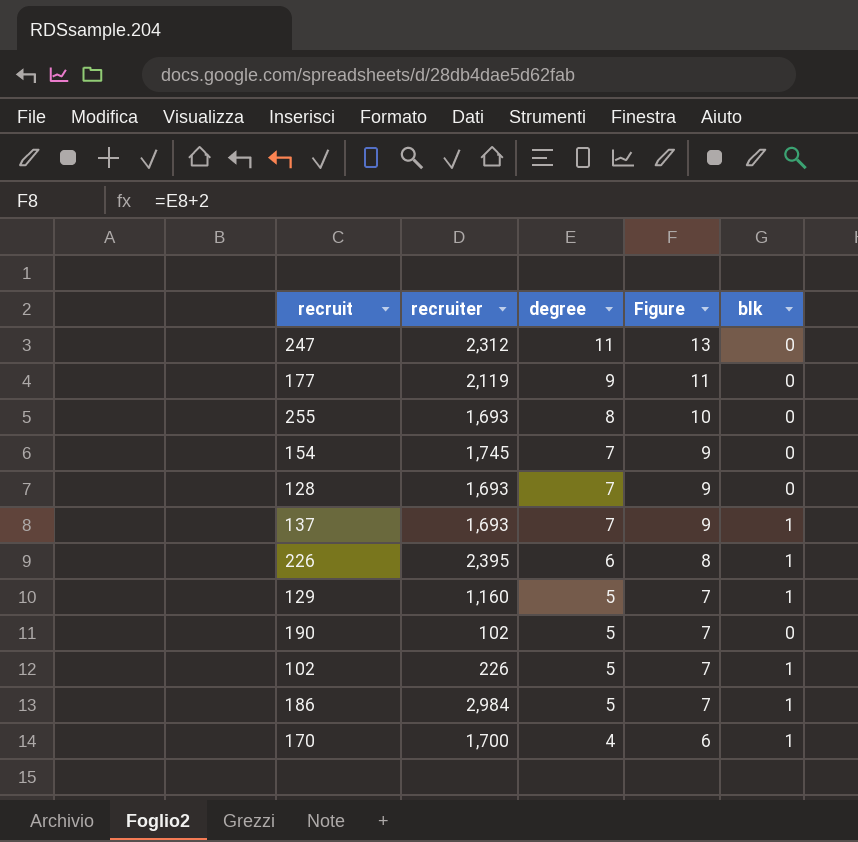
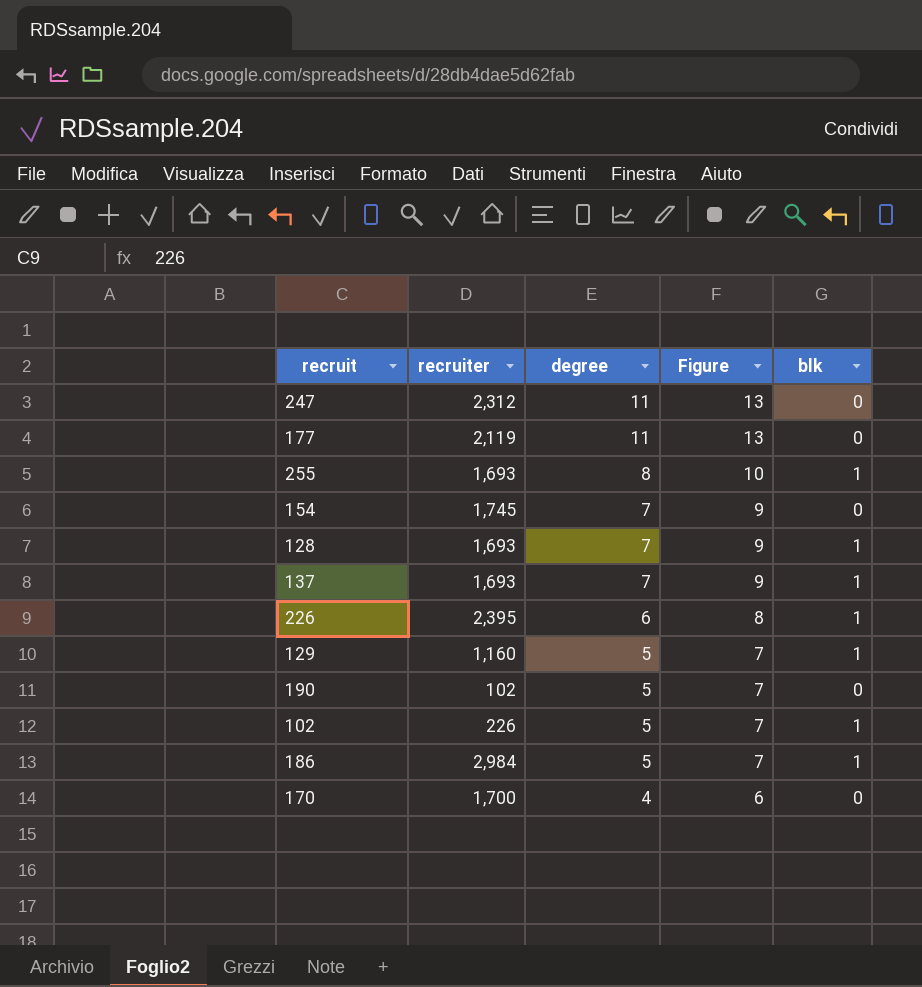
177 | degree: 9 -> 11
177 | Figure: 11 -> 13
255 | blk: 0 -> 1
128 | blk: 0 -> 1
170 | blk: 1 -> 0

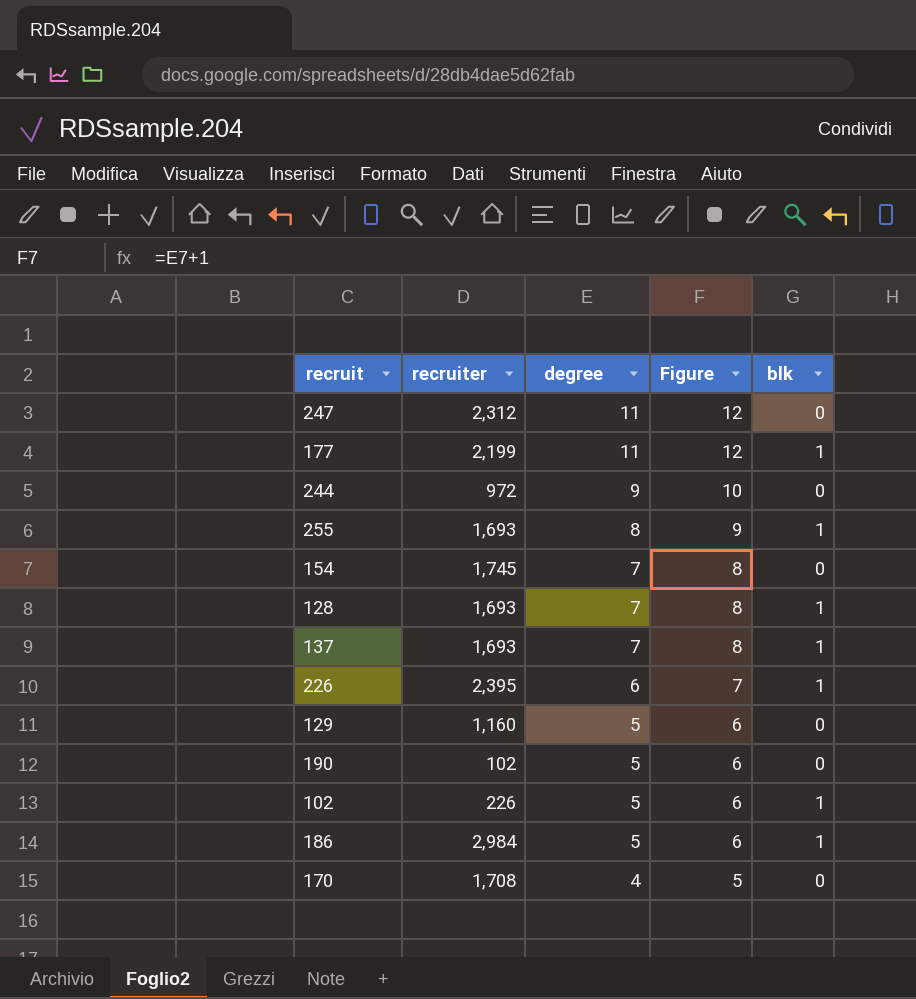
column Figure | formula: [degree] + 2 -> [degree] + 1
177 | recruiter: 2,119 -> 2,199
177 | blk: 0 -> 1
row 244: none -> 972 | 9 | 10 | 0
129 | blk: 1 -> 0
170 | recruiter: 1,700 -> 1,708

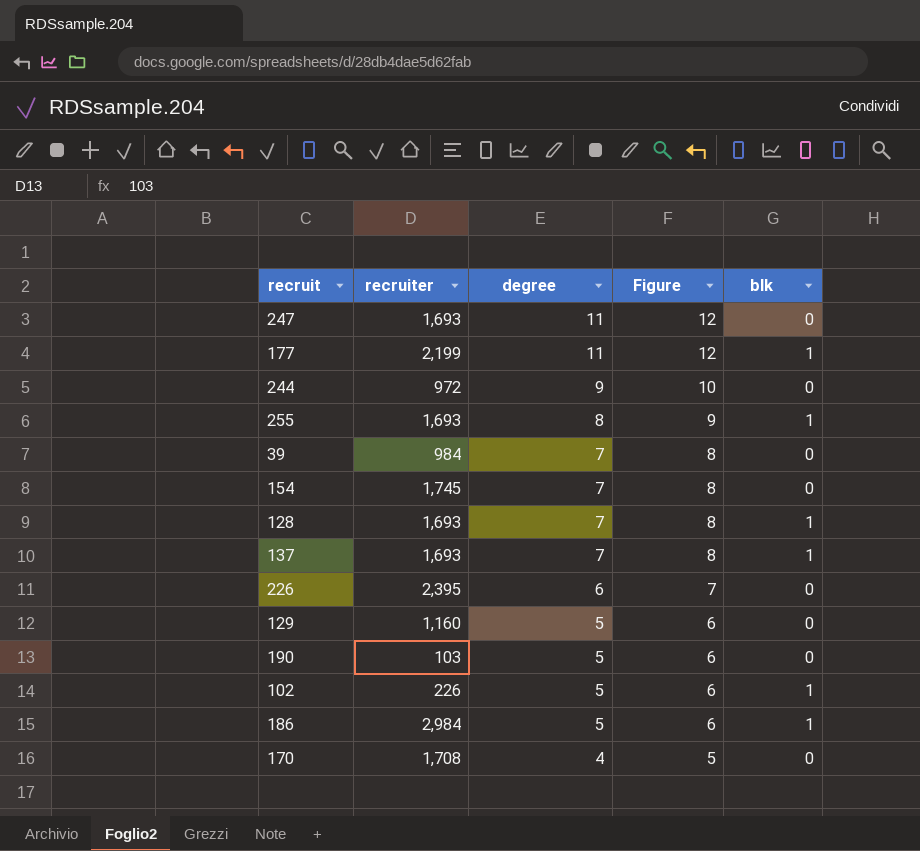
247 | recruiter: 2,312 -> 1,693
row 39: none -> 984 | 7 | 8 | 0
226 | blk: 1 -> 0
190 | recruiter: 102 -> 103

